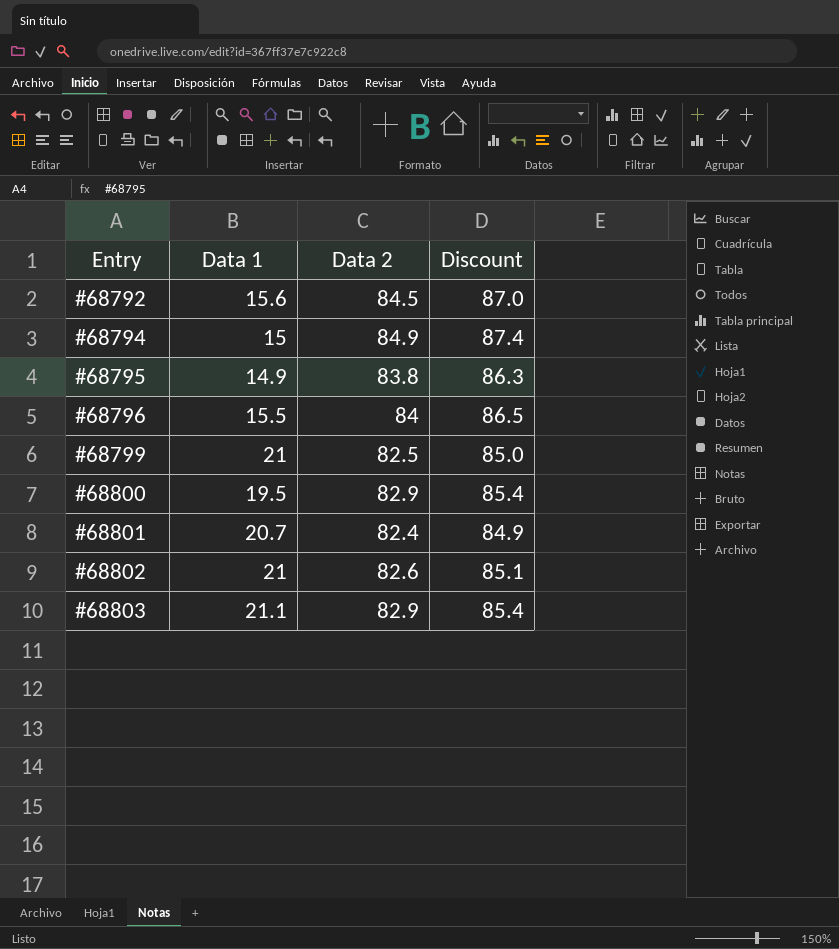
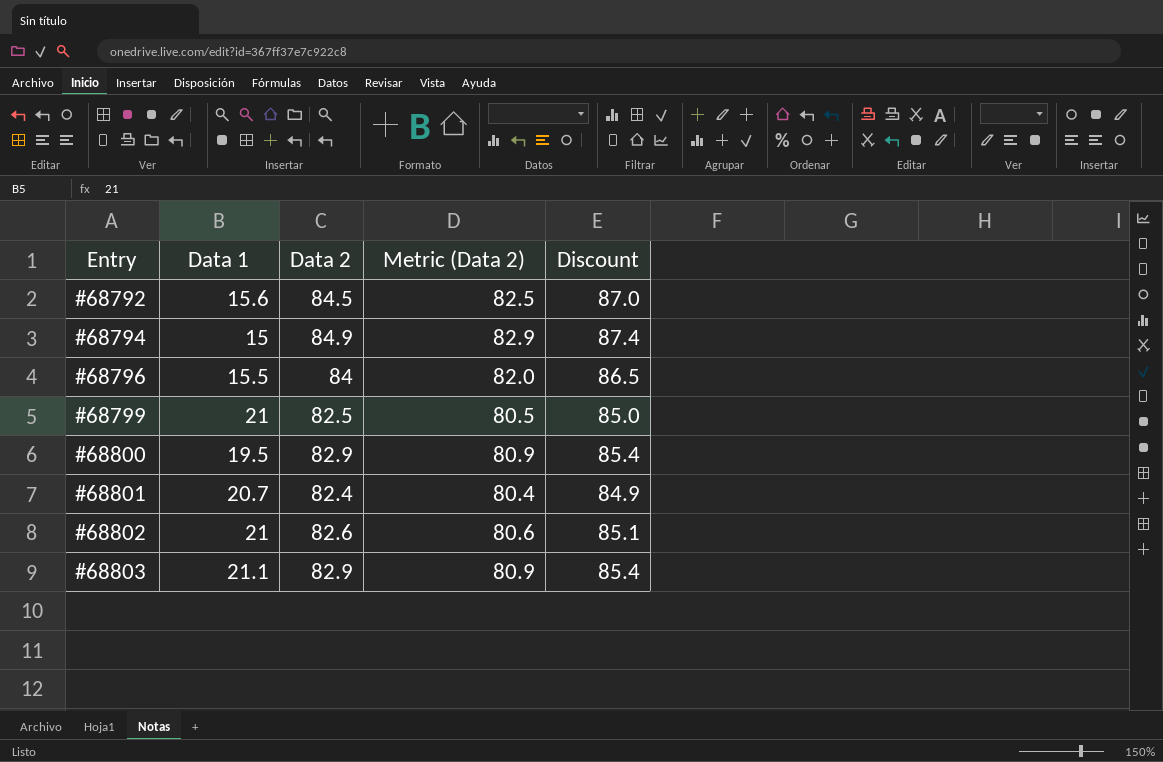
column Metric (Data 2) | formula: none -> [Data 2] - 2
row #68795: 14.9 | 83.8 | 86.3 -> none

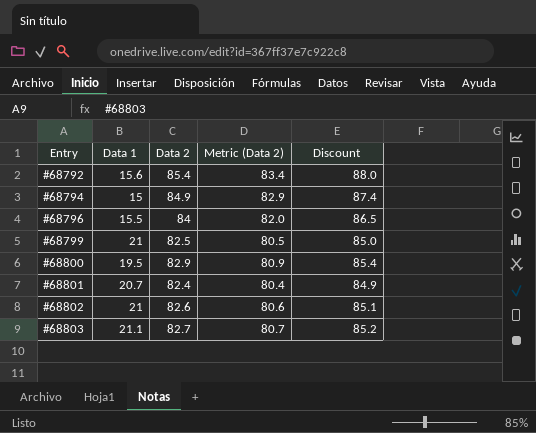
#68792 | Data 2: 84.5 -> 85.4
#68792 | Metric (Data 2): 82.5 -> 83.4
#68792 | Discount: 87.0 -> 88.0
#68803 | Data 2: 82.9 -> 82.7
#68803 | Metric (Data 2): 80.9 -> 80.7
#68803 | Discount: 85.4 -> 85.2

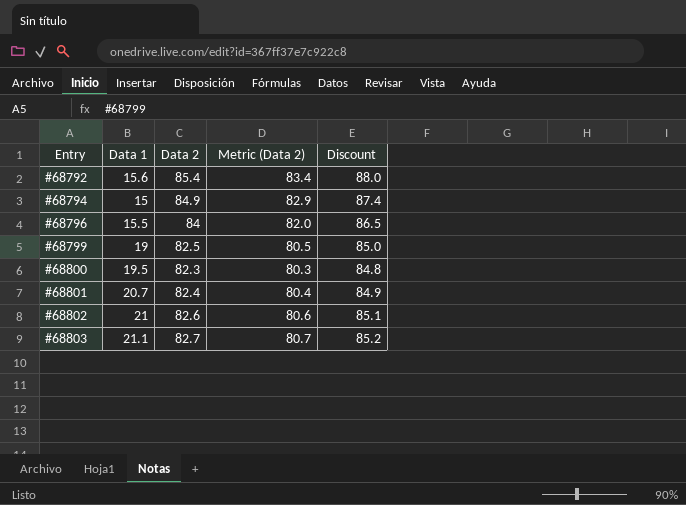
#68799 | Data 1: 21 -> 19
#68800 | Data 2: 82.9 -> 82.3
#68800 | Metric (Data 2): 80.9 -> 80.3
#68800 | Discount: 85.4 -> 84.8

